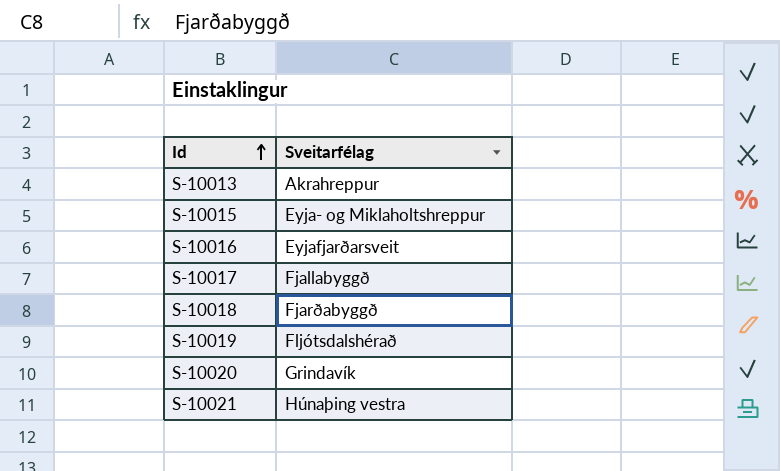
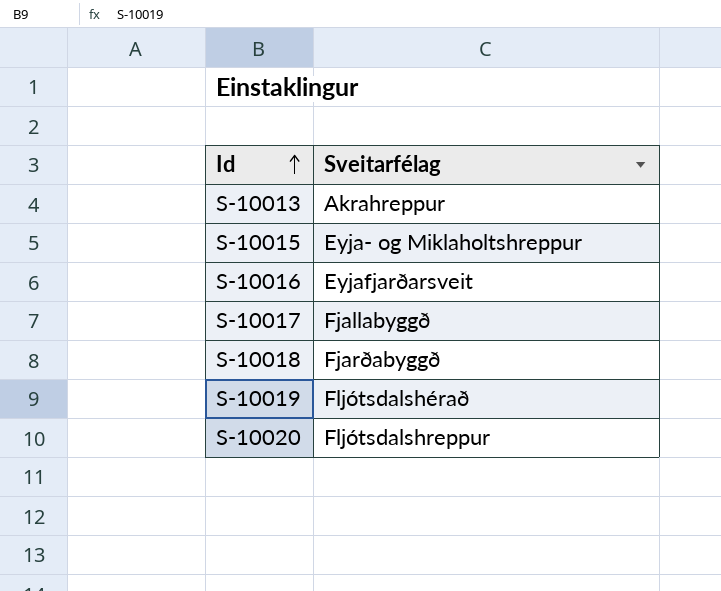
row S-10021: Húnaþing vestra -> none
S-10020 | Sveitarfélag: Grindavík -> Fljótsdalshreppur

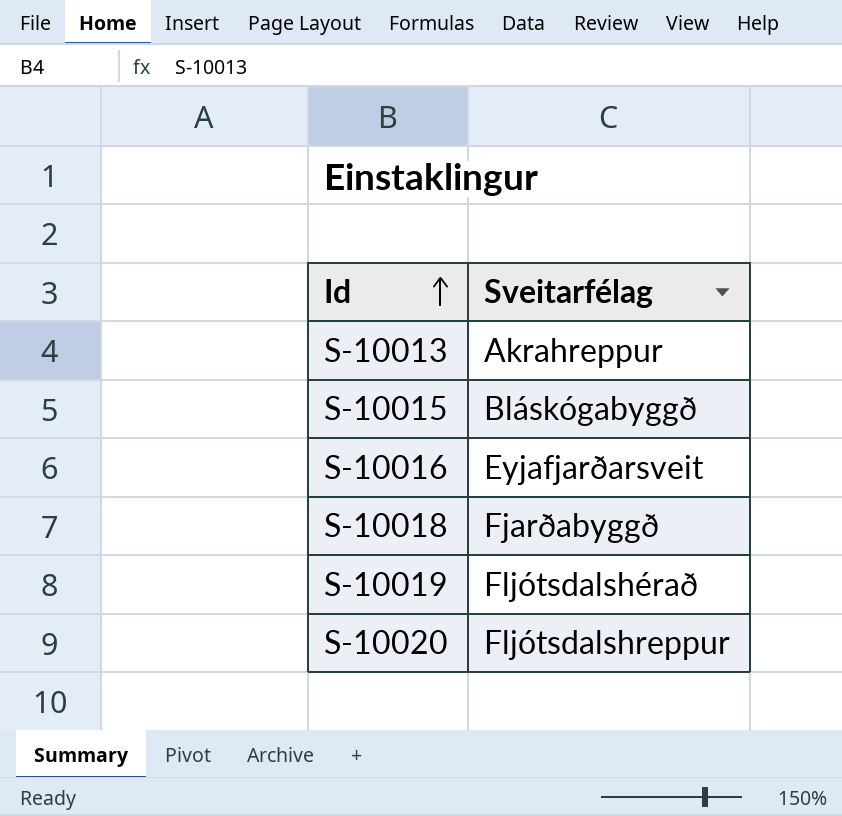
row S-10017: Fjallabyggð -> none
S-10015 | Sveitarfélag: Eyja- og Miklaholtshreppur -> Bláskógabyggð

